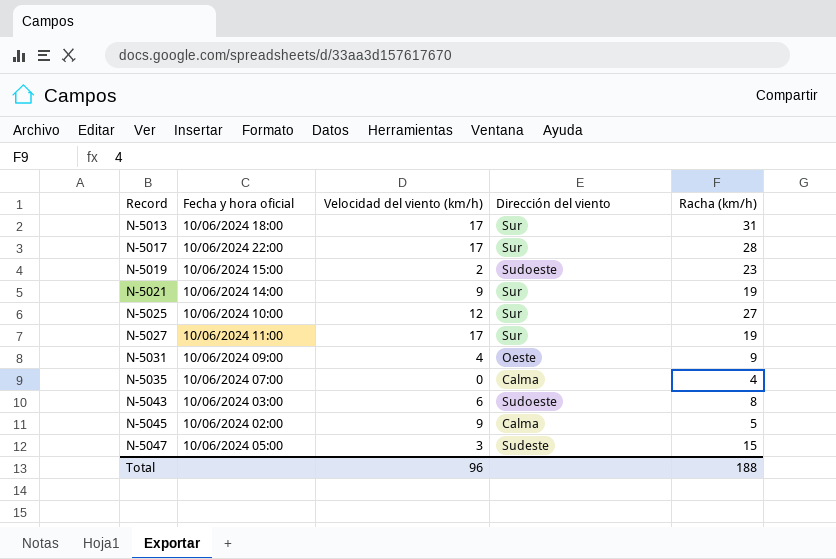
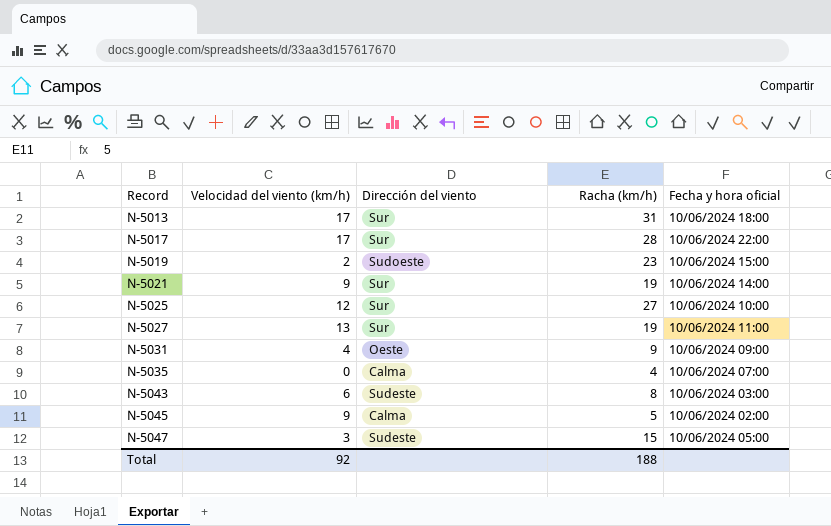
column Fecha y hora oficial | position: 2 -> 5
N-5027 | Velocidad del viento (km/h): 17 -> 13
N-5043 | Dirección del viento: Sudoeste -> Sudeste
Total | Velocidad del viento (km/h): 96 -> 92

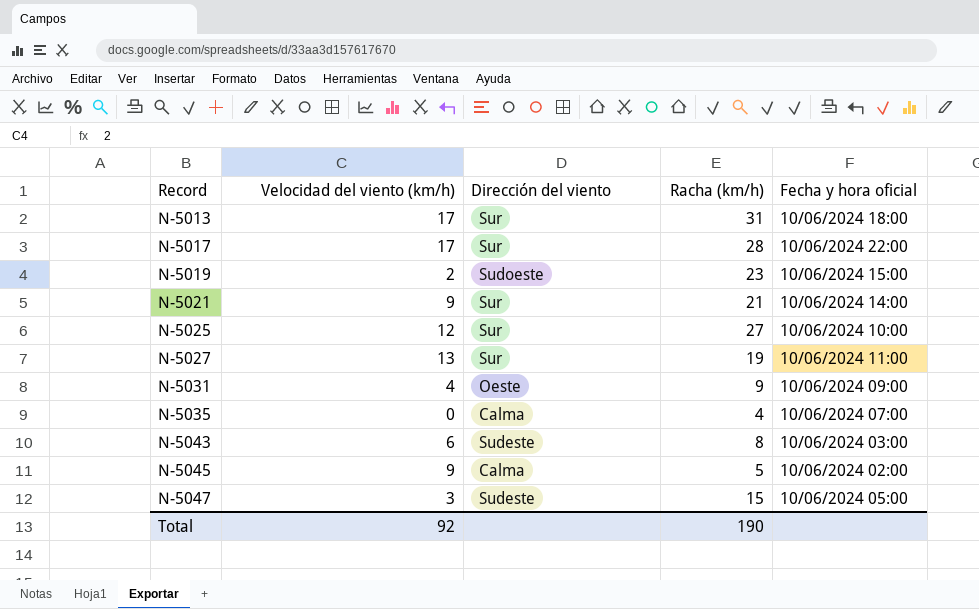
N-5021 | Racha (km/h): 19 -> 21
Total | Racha (km/h): 188 -> 190

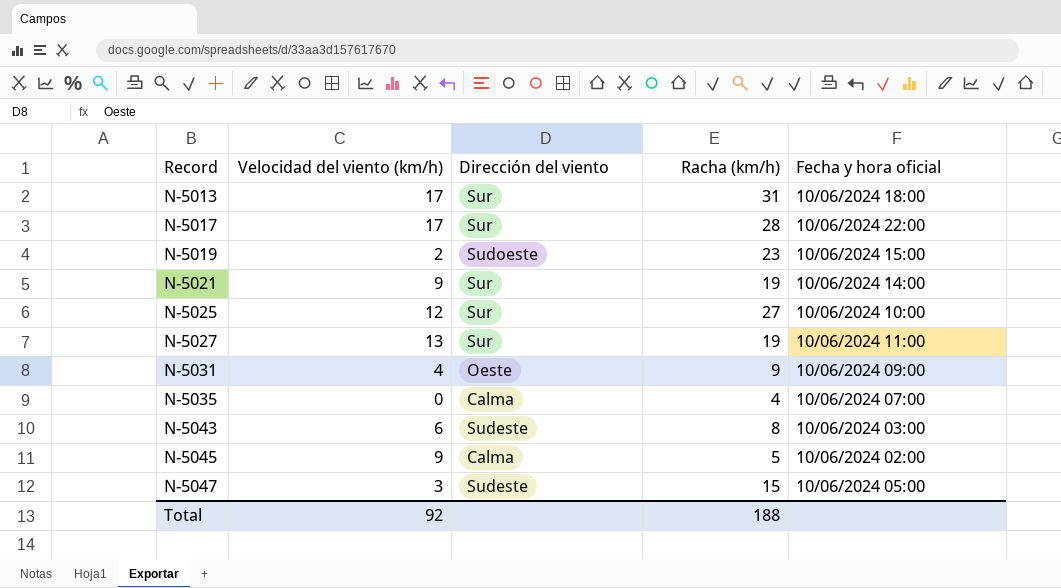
N-5021 | Racha (km/h): 21 -> 19
Total | Racha (km/h): 190 -> 188

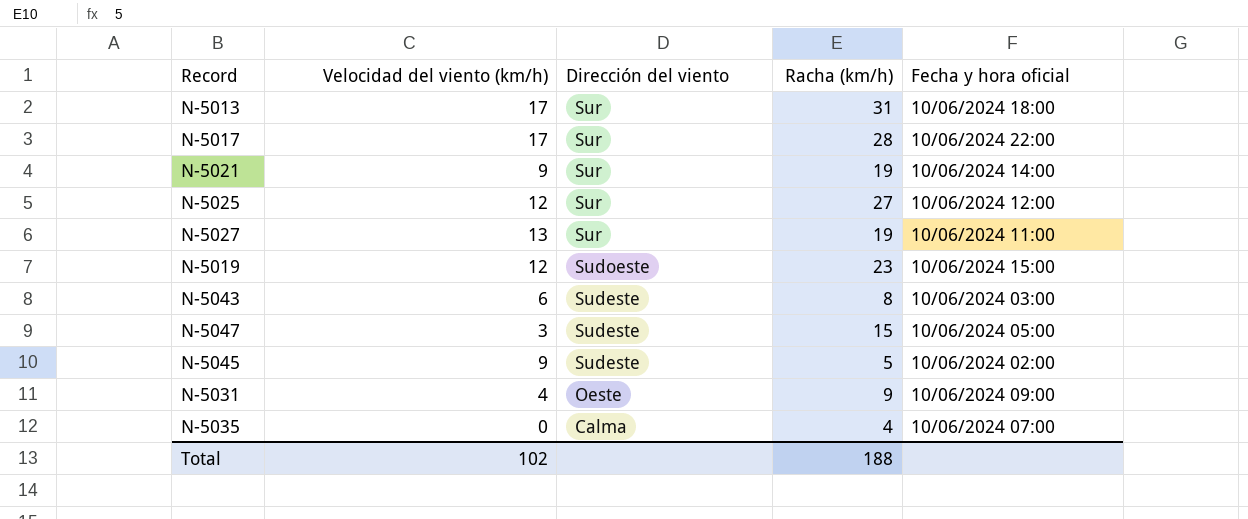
row order: Record ascending -> Dirección del viento descending
N-5025 | Fecha y hora oficial: 10/06/2024 10:00 -> 10/06/2024 12:00
N-5019 | Velocidad del viento (km/h): 2 -> 12
N-5045 | Dirección del viento: Calma -> Sudeste
Total | Velocidad del viento (km/h): 92 -> 102

